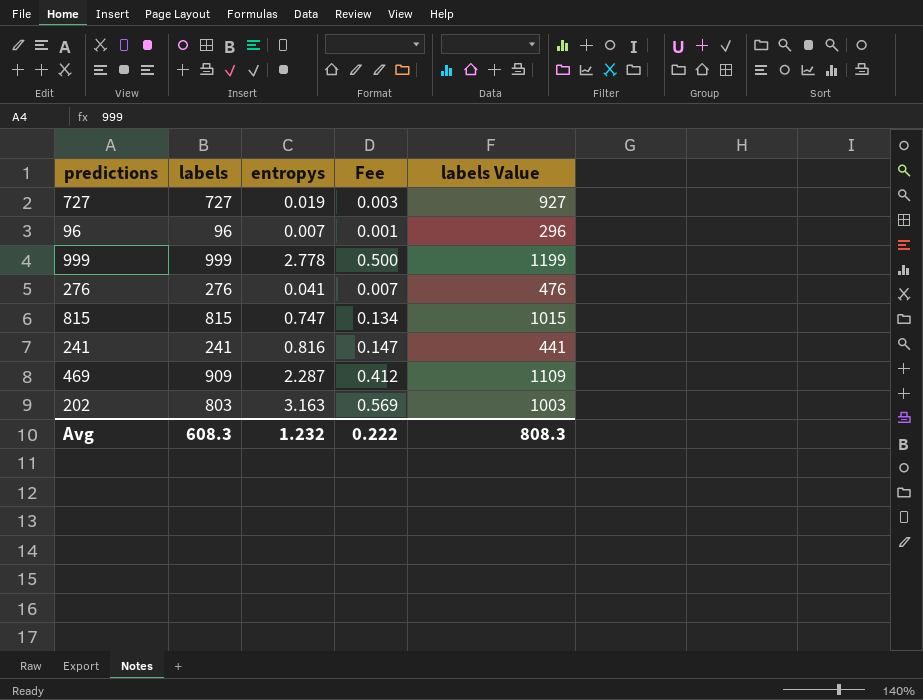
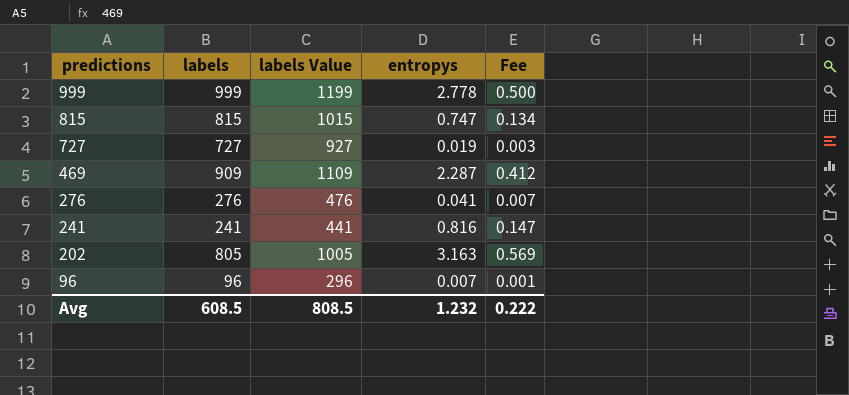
row order: none -> predictions descending
column labels Value | position: 5 -> 3
202 | labels: 803 -> 805
202 | labels Value: 1003 -> 1005
Avg | labels: 608.3 -> 608.5
Avg | labels Value: 808.3 -> 808.5

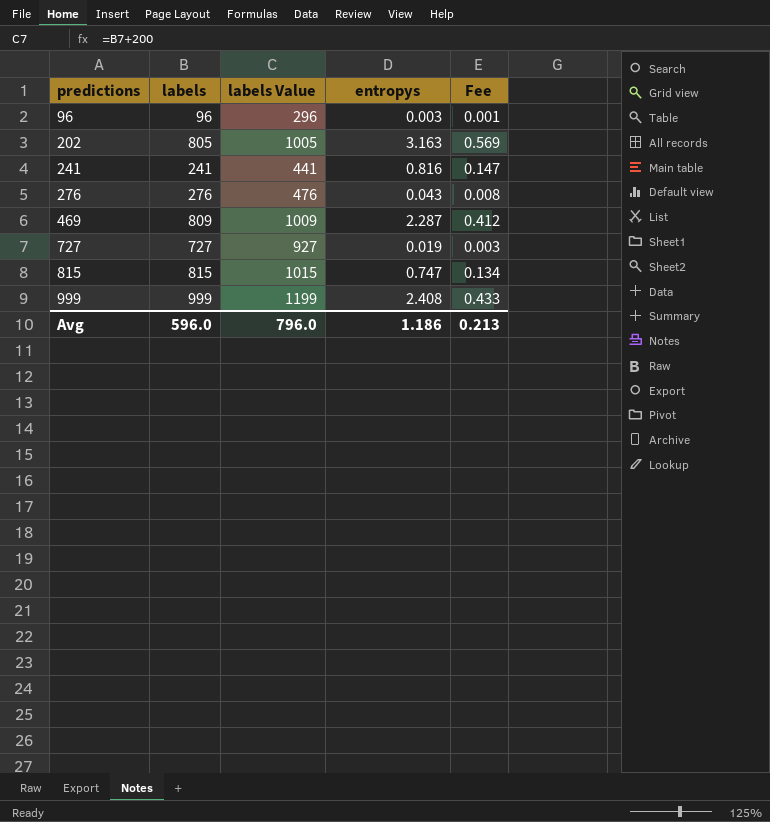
row order: predictions descending -> predictions ascending
96 | entropys: 0.007 -> 0.003
276 | entropys: 0.041 -> 0.043
276 | Fee: 0.007 -> 0.008
469 | labels: 909 -> 809
469 | labels Value: 1109 -> 1009
999 | entropys: 2.778 -> 2.408
999 | Fee: 0.500 -> 0.433
Avg | labels: 608.5 -> 596.0
Avg | labels Value: 808.5 -> 796.0
Avg | entropys: 1.232 -> 1.186
Avg | Fee: 0.222 -> 0.213

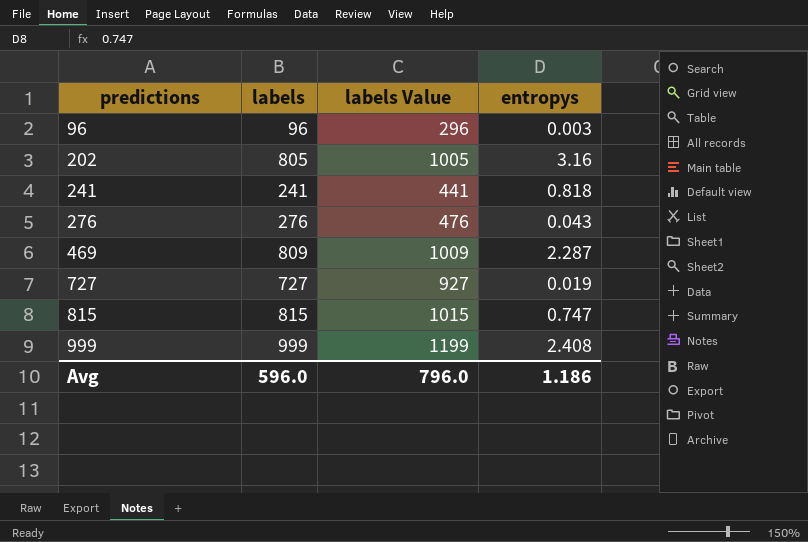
column Fee | formula: [entropys] * 0.18 -> none
202 | entropys: 3.163 -> 3.16
241 | entropys: 0.816 -> 0.818

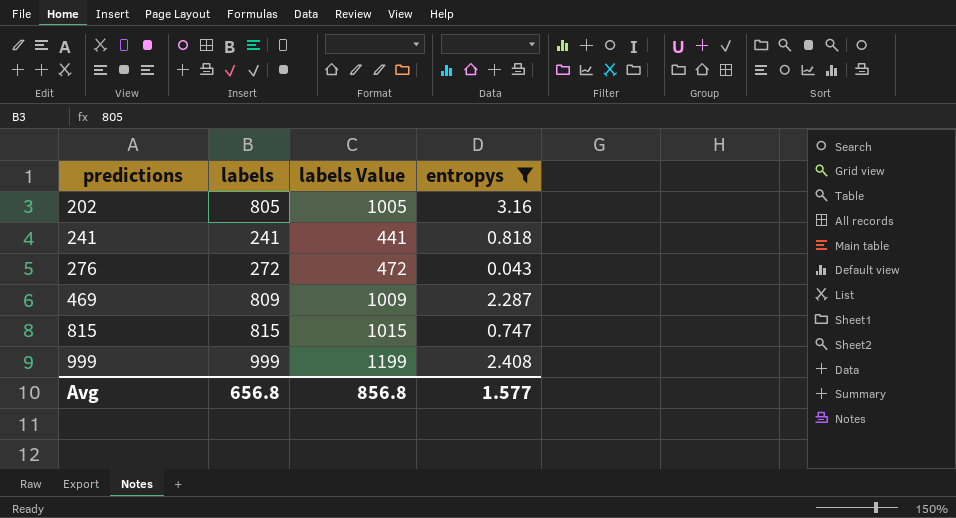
filter: none -> entropys >= 0.043
276 | labels: 276 -> 272
276 | labels Value: 476 -> 472
Avg | labels: 596.0 -> 656.8
Avg | labels Value: 796.0 -> 856.8
Avg | entropys: 1.186 -> 1.577

